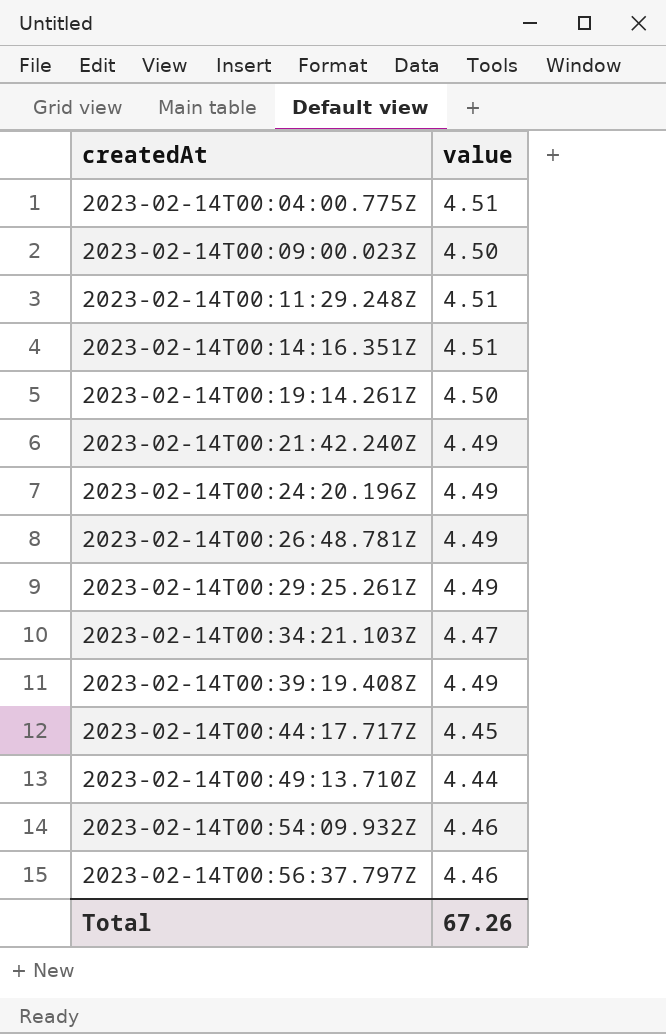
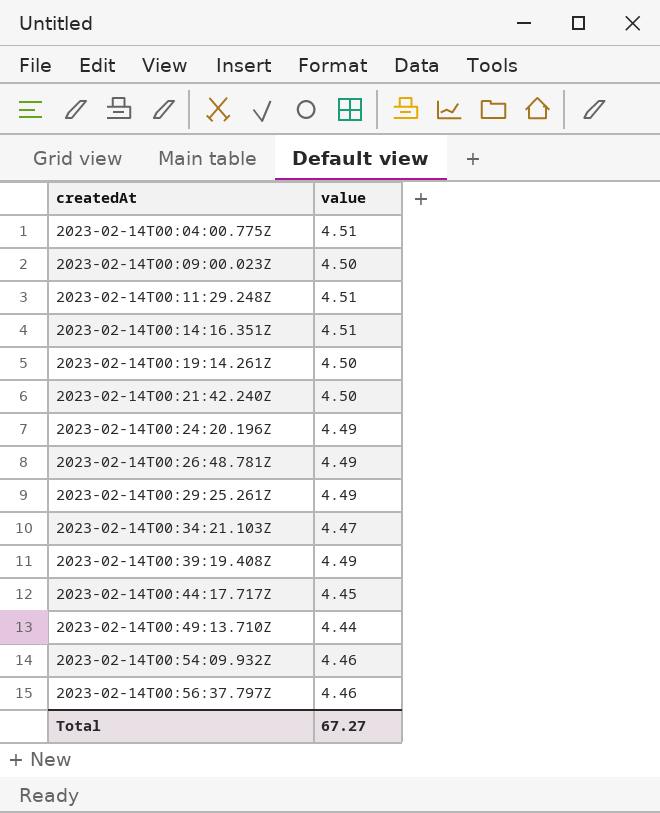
2023-02-14T00:21:42.240Z | value: 4.49 -> 4.50
Total | value: 67.26 -> 67.27

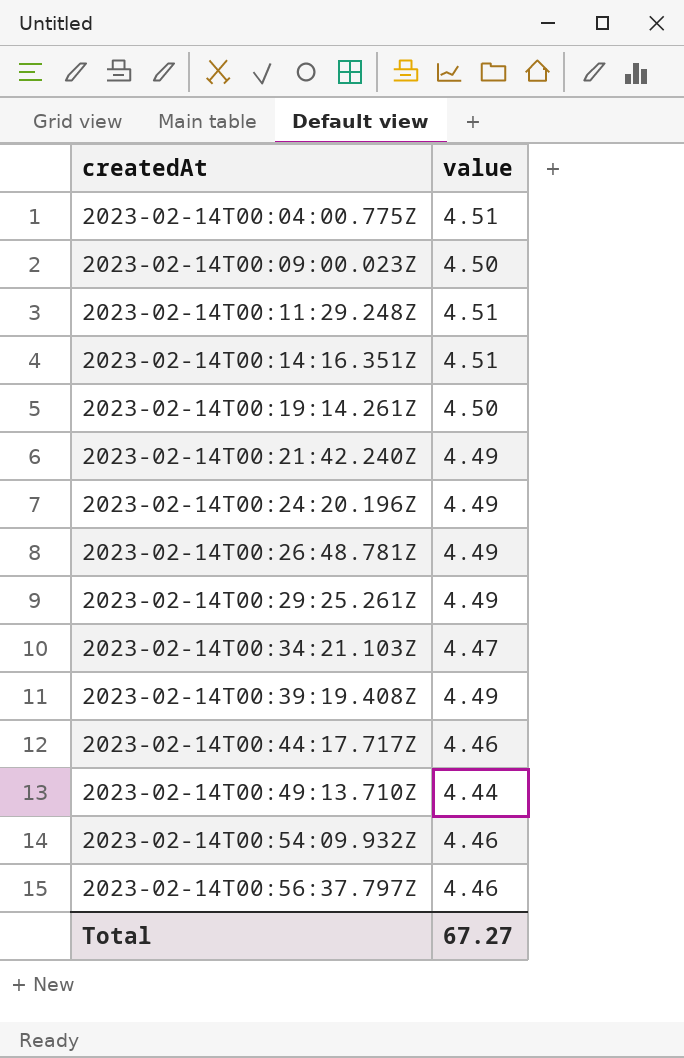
2023-02-14T00:21:42.240Z | value: 4.50 -> 4.49
2023-02-14T00:44:17.717Z | value: 4.45 -> 4.46

